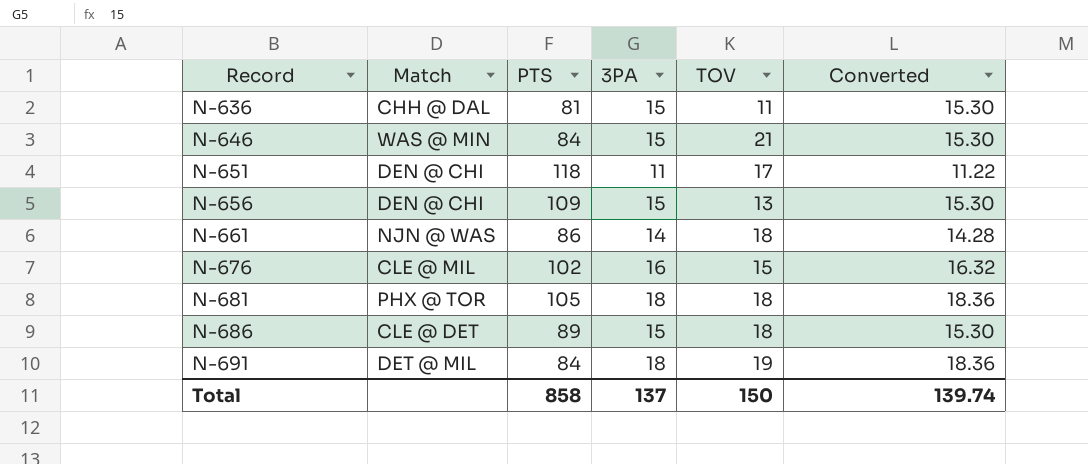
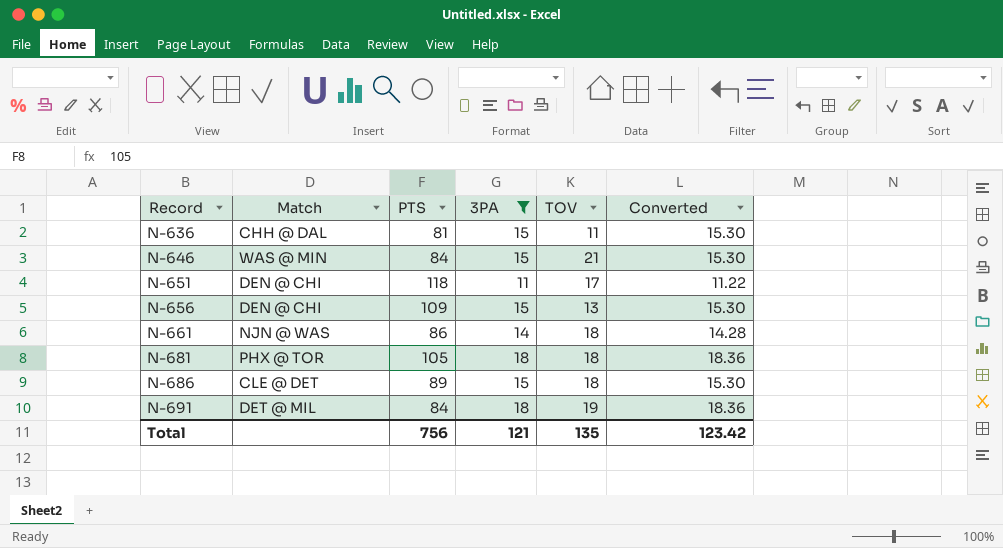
filter: none -> 3PA != 16
Total | PTS: 858 -> 756
Total | 3PA: 137 -> 121
Total | TOV: 150 -> 135
Total | Converted: 139.74 -> 123.42

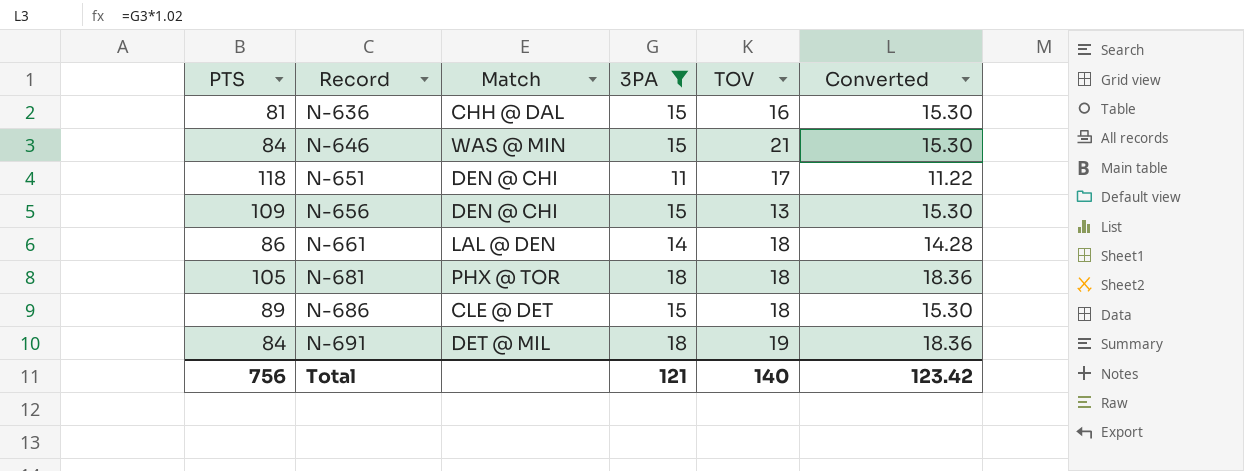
column PTS | position: 3 -> 1
N-636 | TOV: 11 -> 16
N-661 | Match: NJN @ WAS -> LAL @ DEN
Total | TOV: 135 -> 140

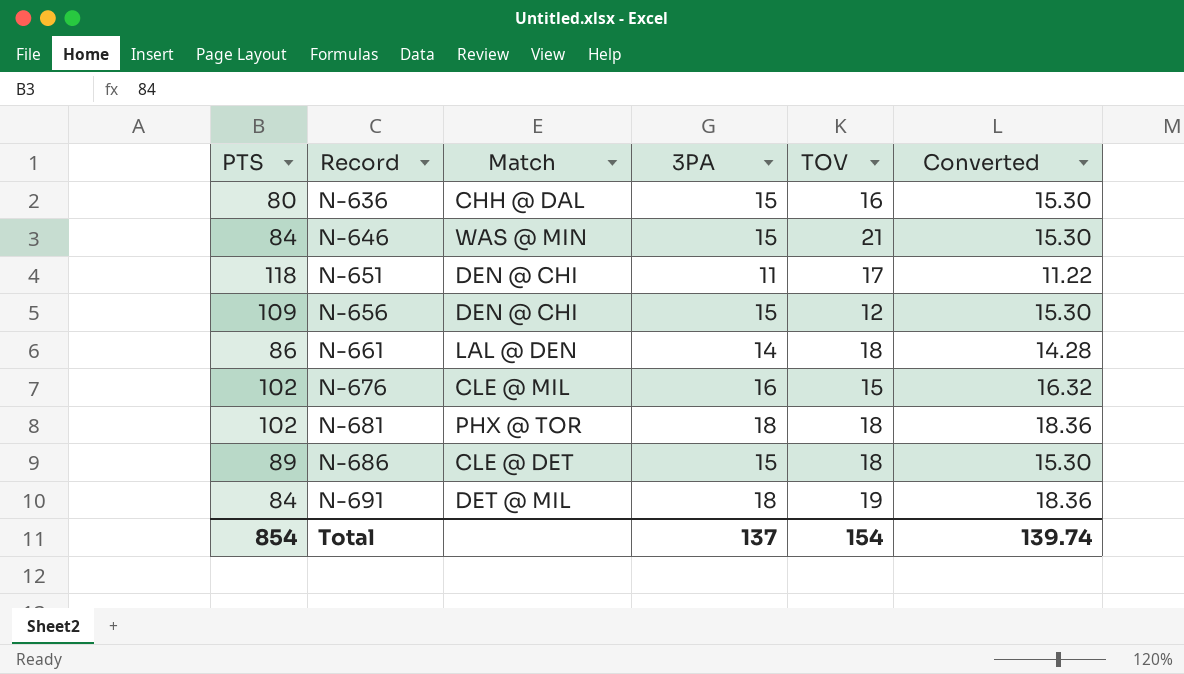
filter: 3PA != 16 -> none
N-636 | PTS: 81 -> 80
N-656 | TOV: 13 -> 12
N-681 | PTS: 105 -> 102
Total | PTS: 756 -> 854
Total | 3PA: 121 -> 137
Total | TOV: 140 -> 154
Total | Converted: 123.42 -> 139.74

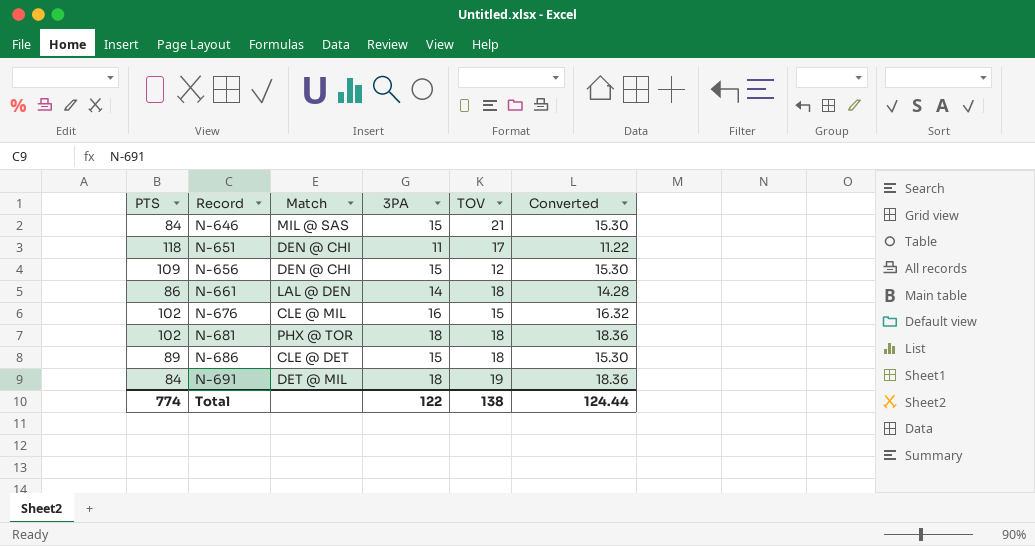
row N-636: 80 | CHH @ DAL | 15 | 16 | 15.30 -> none
N-646 | Match: WAS @ MIN -> MIL @ SAS
Total | PTS: 854 -> 774
Total | 3PA: 137 -> 122
Total | TOV: 154 -> 138
Total | Converted: 139.74 -> 124.44

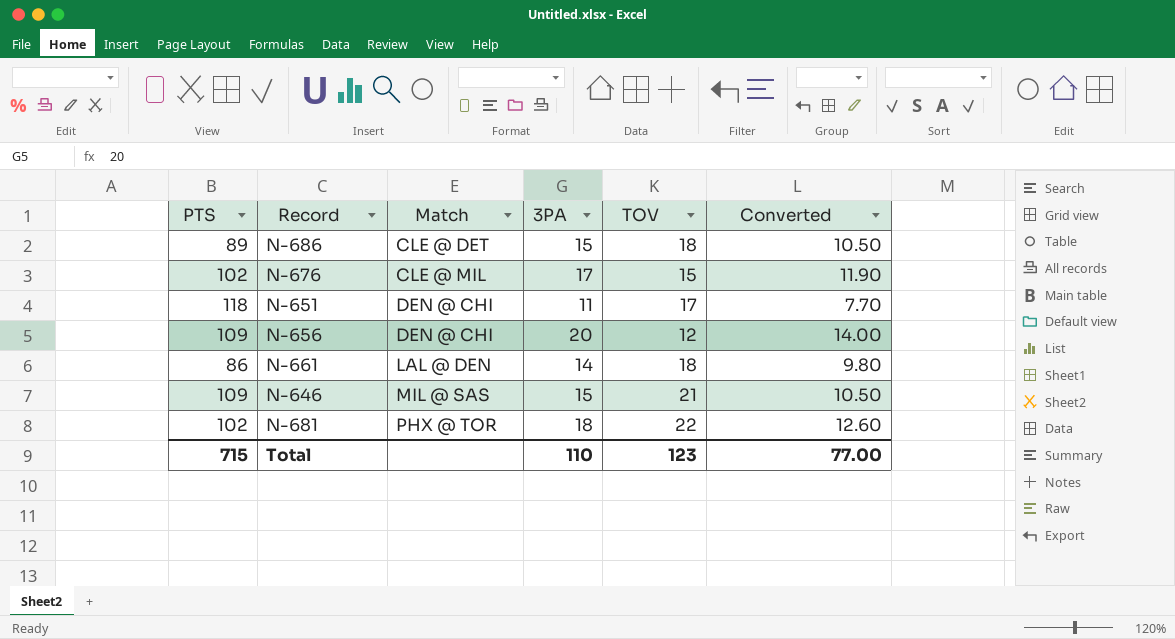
row order: Record ascending -> Match ascending
column Converted | formula: [3PA] * 1.02 -> [3PA] * 0.7
row N-691: 84 | DET @ MIL | 18 | 19 | 18.36 -> none
N-676 | 3PA: 16 -> 17
N-656 | 3PA: 15 -> 20
N-646 | PTS: 84 -> 109
N-681 | TOV: 18 -> 22
Total | PTS: 774 -> 715
Total | 3PA: 122 -> 110
Total | TOV: 138 -> 123
Total | Converted: 124.44 -> 77.00

